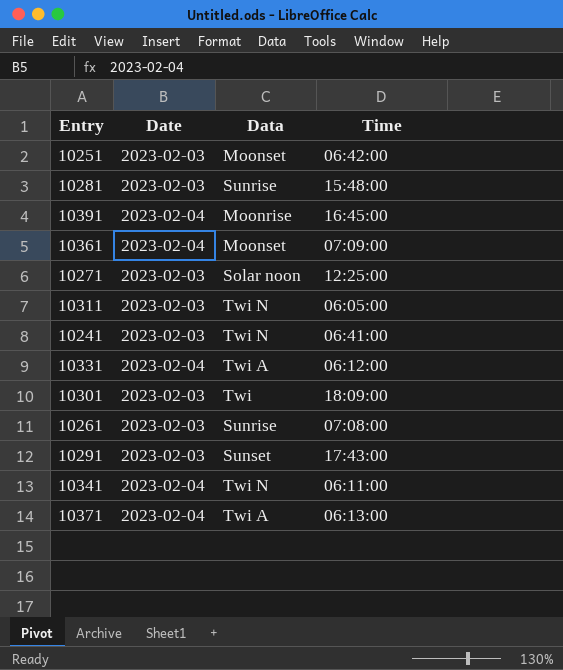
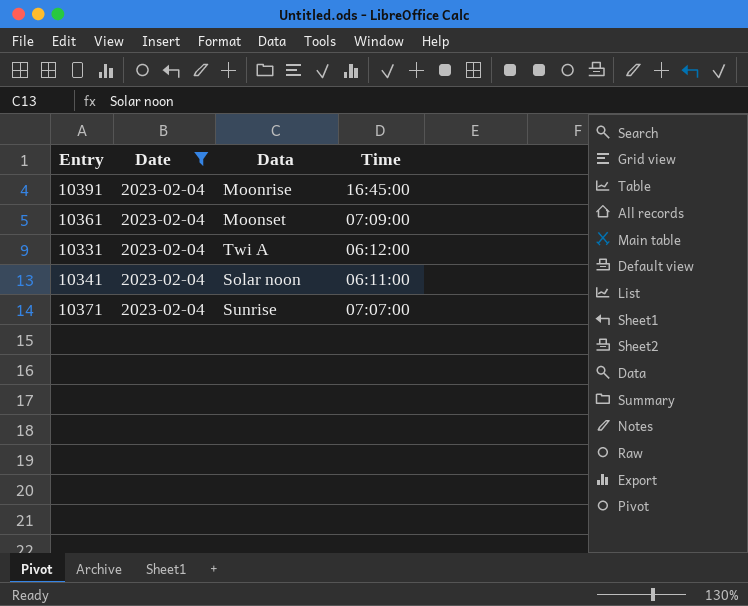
filter: none -> Date = 2023-02-04
10341 | Data: Twi N -> Solar noon
10371 | Data: Twi A -> Sunrise
10371 | Time: 06:13:00 -> 07:07:00

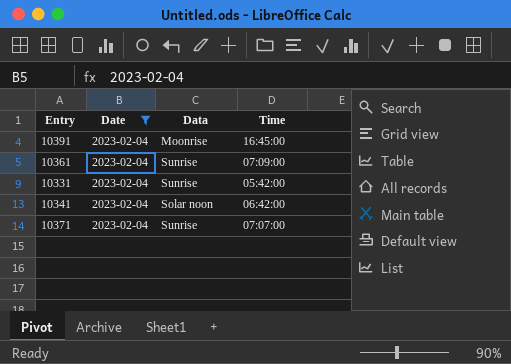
10361 | Data: Moonset -> Sunrise
10331 | Data: Twi A -> Sunrise
10331 | Time: 06:12:00 -> 05:42:00
10341 | Time: 06:11:00 -> 06:42:00

